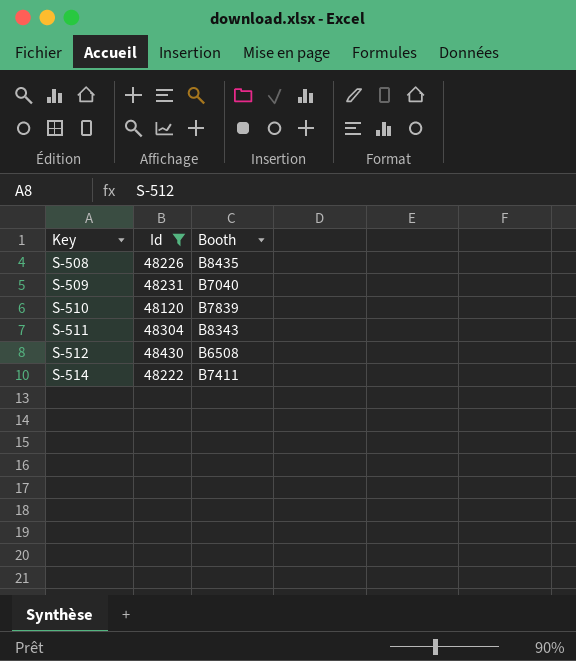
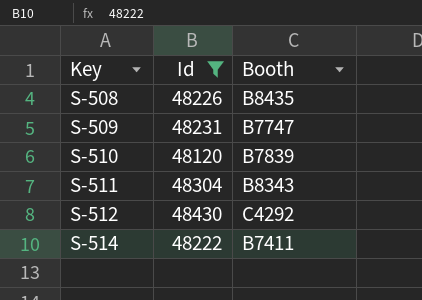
S-509 | Booth: B7040 -> B7747
S-512 | Booth: B6508 -> C4292

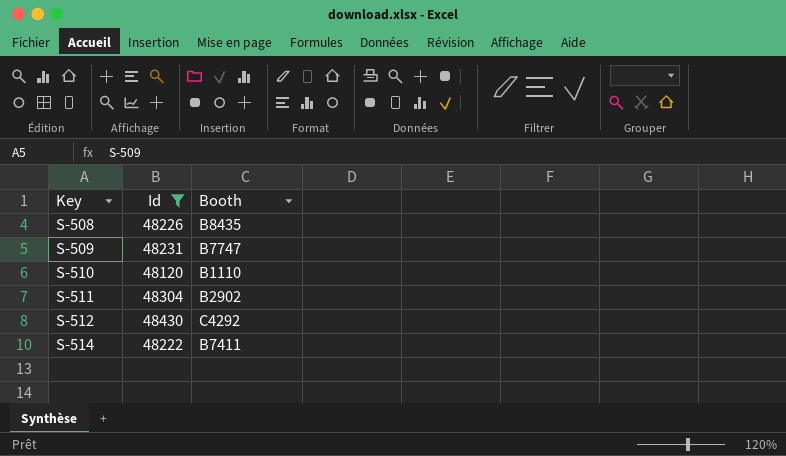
S-510 | Booth: B7839 -> B1110
S-511 | Booth: B8343 -> B2902

